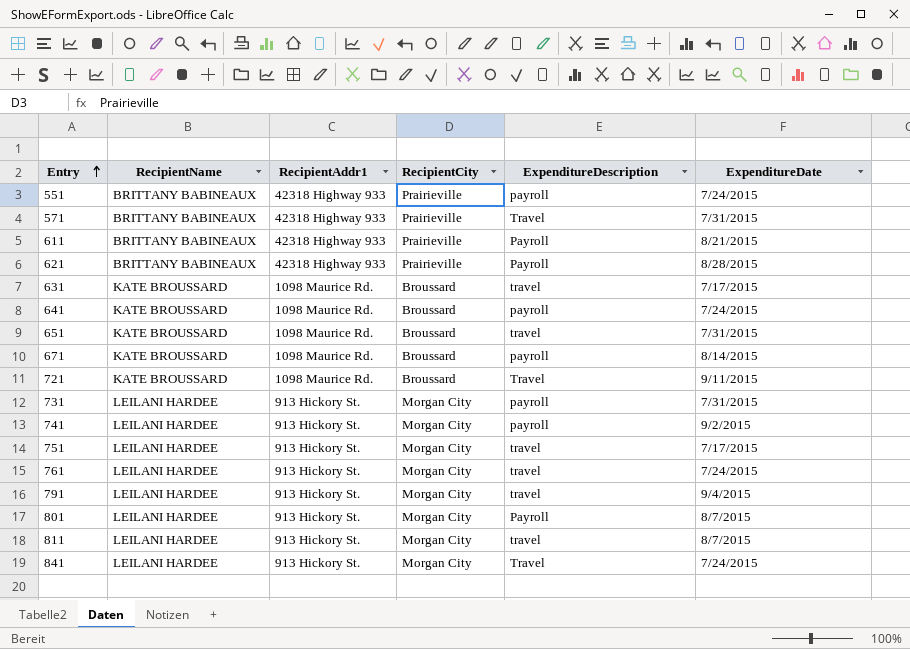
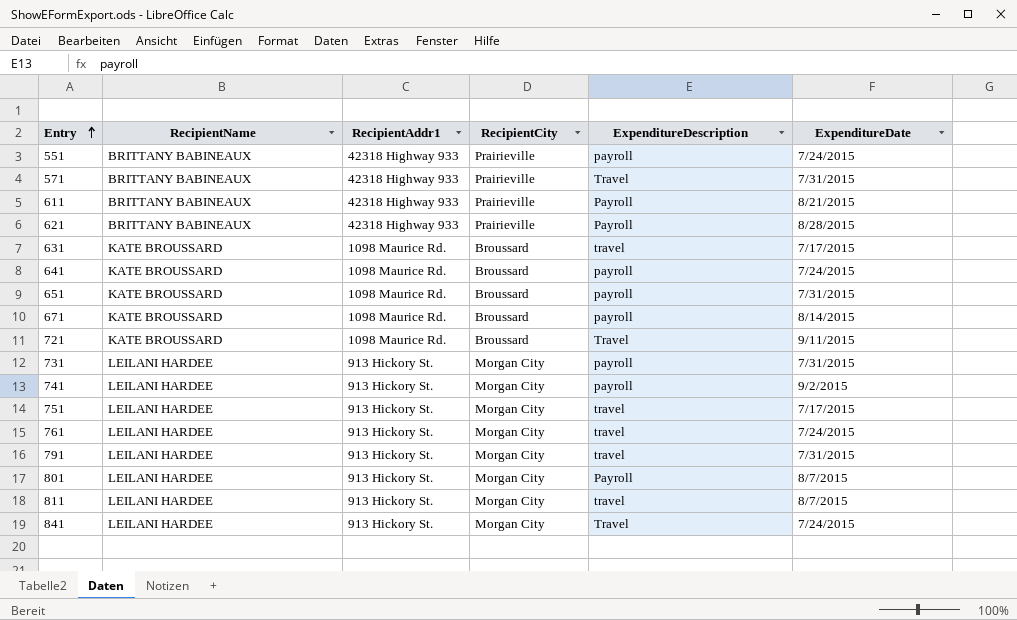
651 | ExpenditureDescription: travel -> payroll
791 | ExpenditureDate: 9/4/2015 -> 7/31/2015

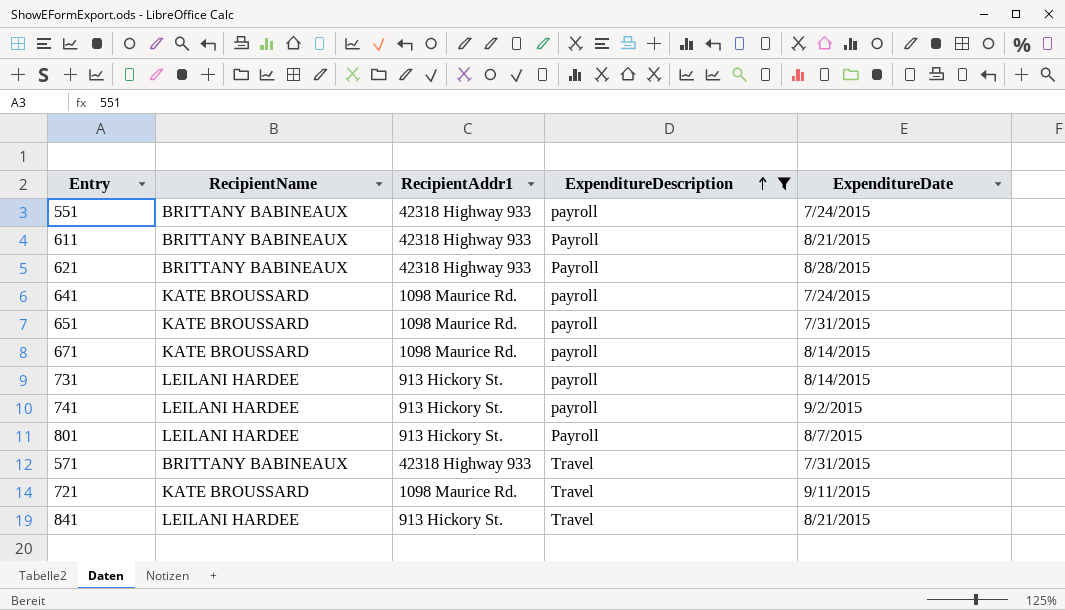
filter: none -> ExpenditureDescription != travel
row order: Entry ascending -> ExpenditureDescription ascending
column RecipientCity | position: 4 -> none
731 | ExpenditureDate: 7/31/2015 -> 8/14/2015
841 | ExpenditureDate: 7/24/2015 -> 8/21/2015

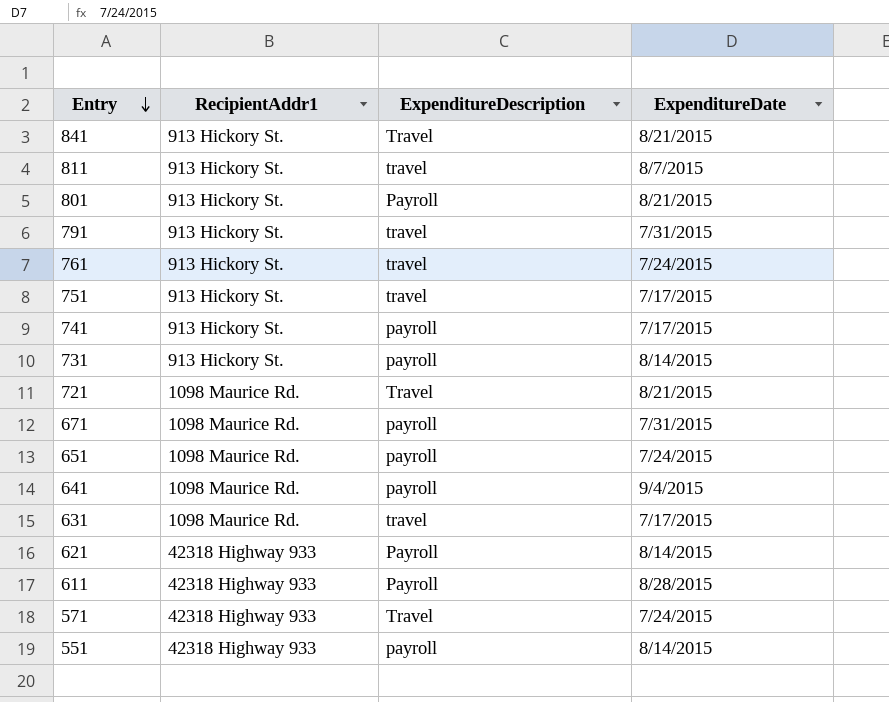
filter: ExpenditureDescription != travel -> none
row order: ExpenditureDescription ascending -> Entry descending
column RecipientName | position: 2 -> none
801 | ExpenditureDate: 8/7/2015 -> 8/21/2015
741 | ExpenditureDate: 9/2/2015 -> 7/17/2015
721 | ExpenditureDate: 9/11/2015 -> 8/21/2015
671 | ExpenditureDate: 8/14/2015 -> 7/31/2015
651 | ExpenditureDate: 7/31/2015 -> 7/24/2015
641 | ExpenditureDate: 7/24/2015 -> 9/4/2015
621 | ExpenditureDate: 8/28/2015 -> 8/14/2015
611 | ExpenditureDate: 8/21/2015 -> 8/28/2015
571 | ExpenditureDate: 7/31/2015 -> 7/24/2015
551 | ExpenditureDate: 7/24/2015 -> 8/14/2015

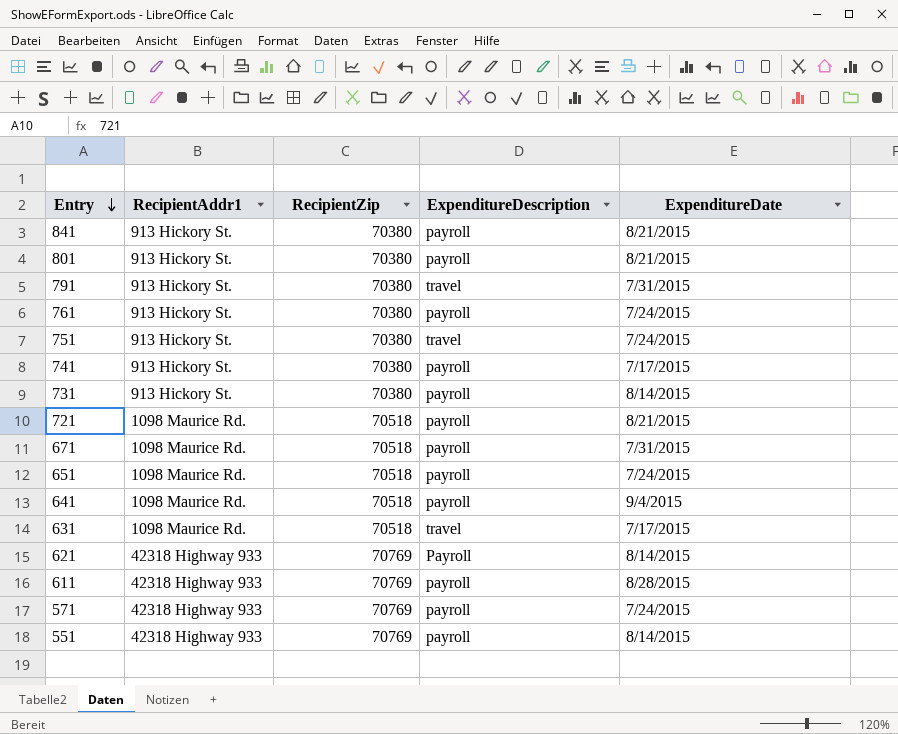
column RecipientZip | position: none -> 3
row 811: 913 Hickory St. | travel | 8/7/2015 -> none
841 | ExpenditureDescription: Travel -> payroll
801 | ExpenditureDescription: Payroll -> payroll
761 | ExpenditureDescription: travel -> payroll
751 | ExpenditureDate: 7/17/2015 -> 7/24/2015
721 | ExpenditureDescription: Travel -> payroll
611 | ExpenditureDescription: Payroll -> payroll
571 | ExpenditureDescription: Travel -> payroll

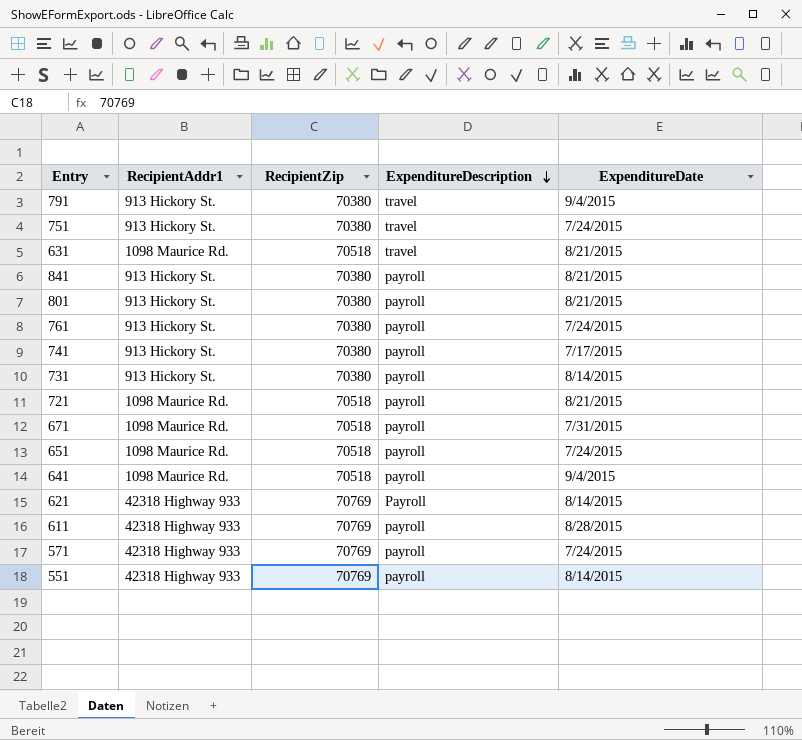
row order: Entry descending -> ExpenditureDescription descending
791 | ExpenditureDate: 7/31/2015 -> 9/4/2015
631 | ExpenditureDate: 7/17/2015 -> 8/21/2015

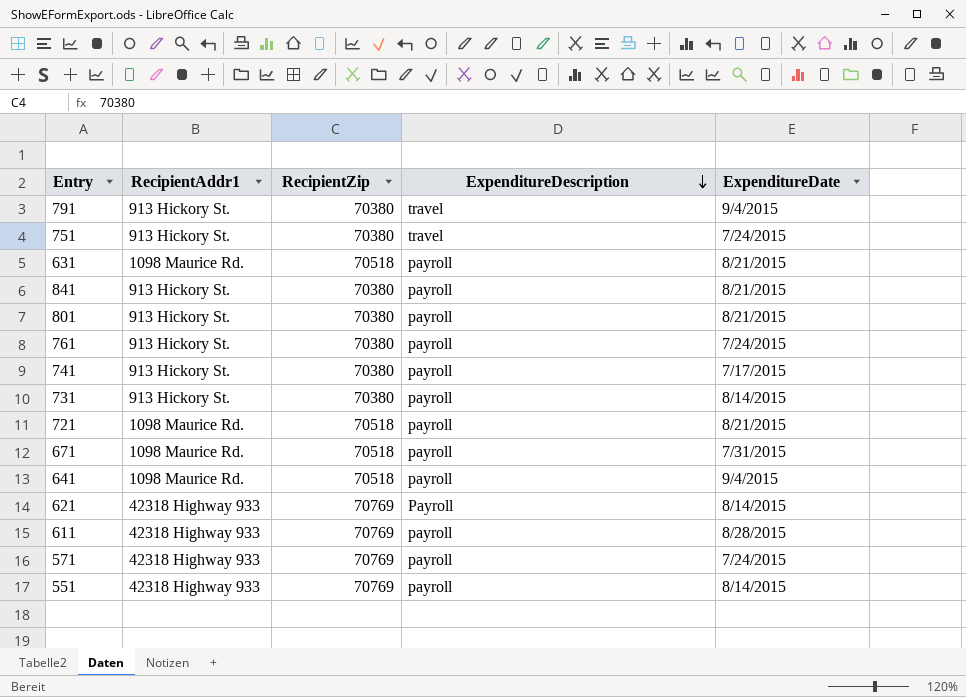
row 651: 1098 Maurice Rd. | 70518 | payroll | 7/24/2015 -> none
631 | ExpenditureDescription: travel -> payroll

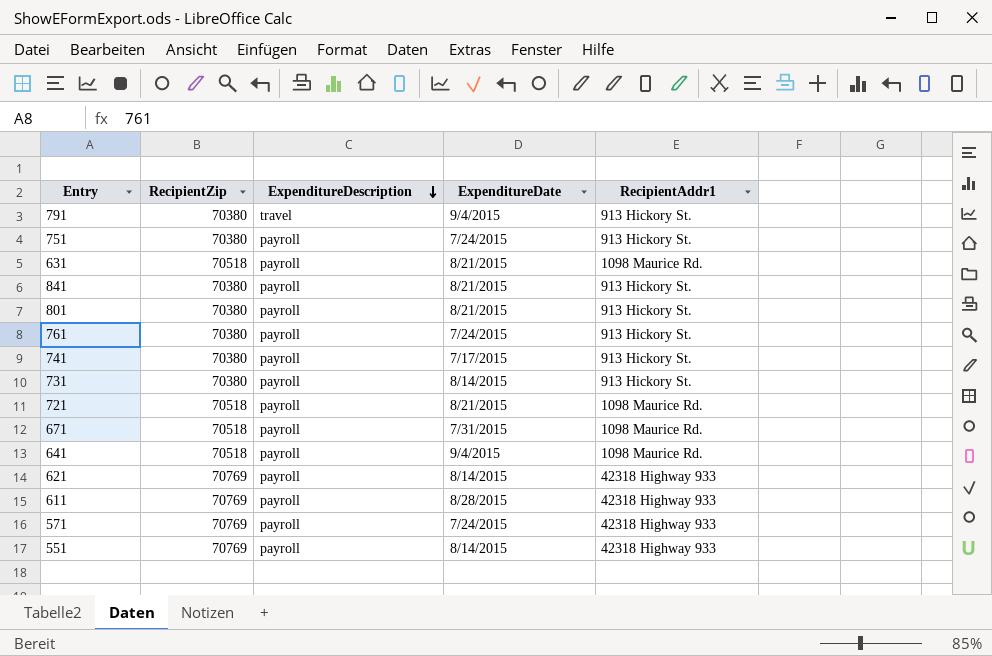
column RecipientAddr1 | position: 2 -> 5
751 | ExpenditureDescription: travel -> payroll
621 | ExpenditureDescription: Payroll -> payroll

